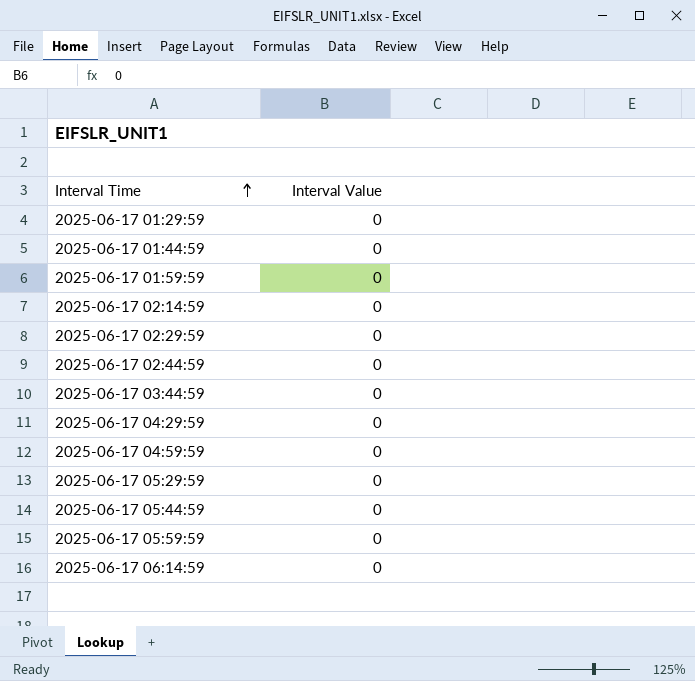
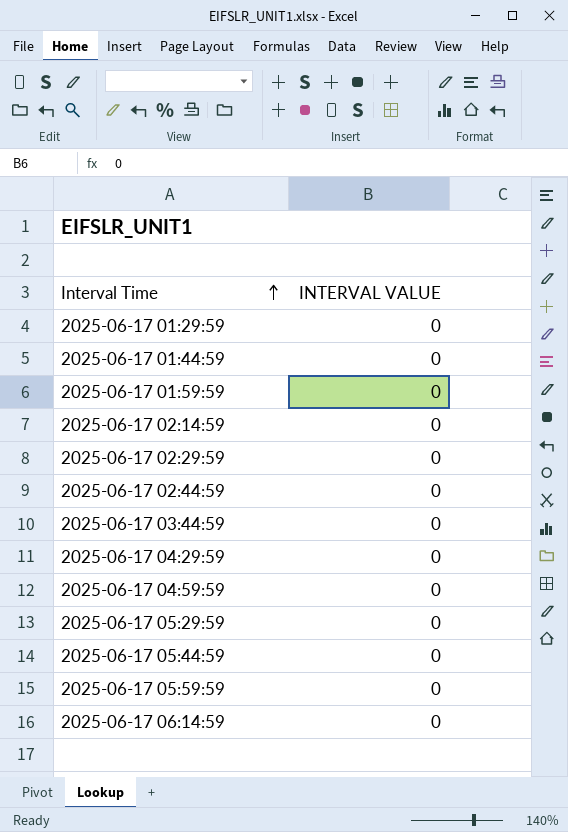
column name: Interval Value -> INTERVAL VALUE

